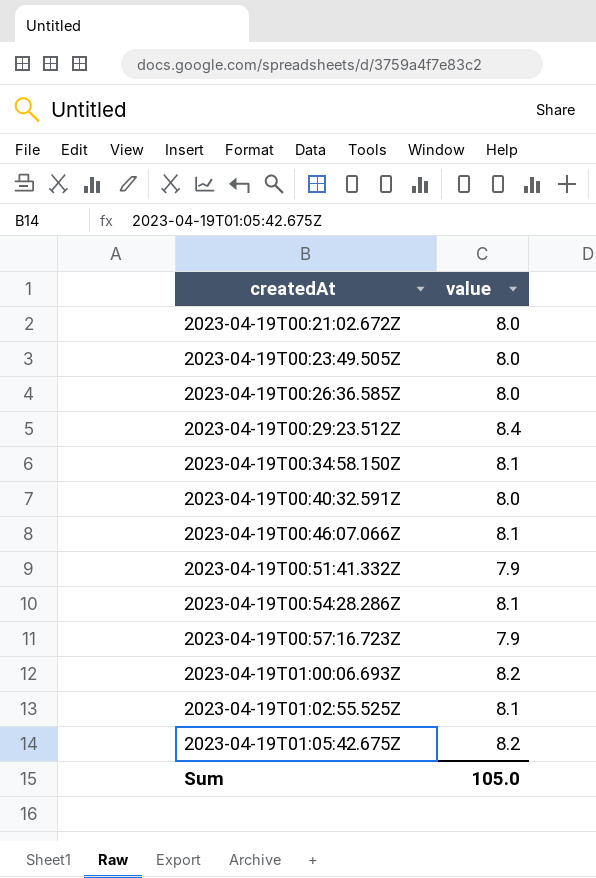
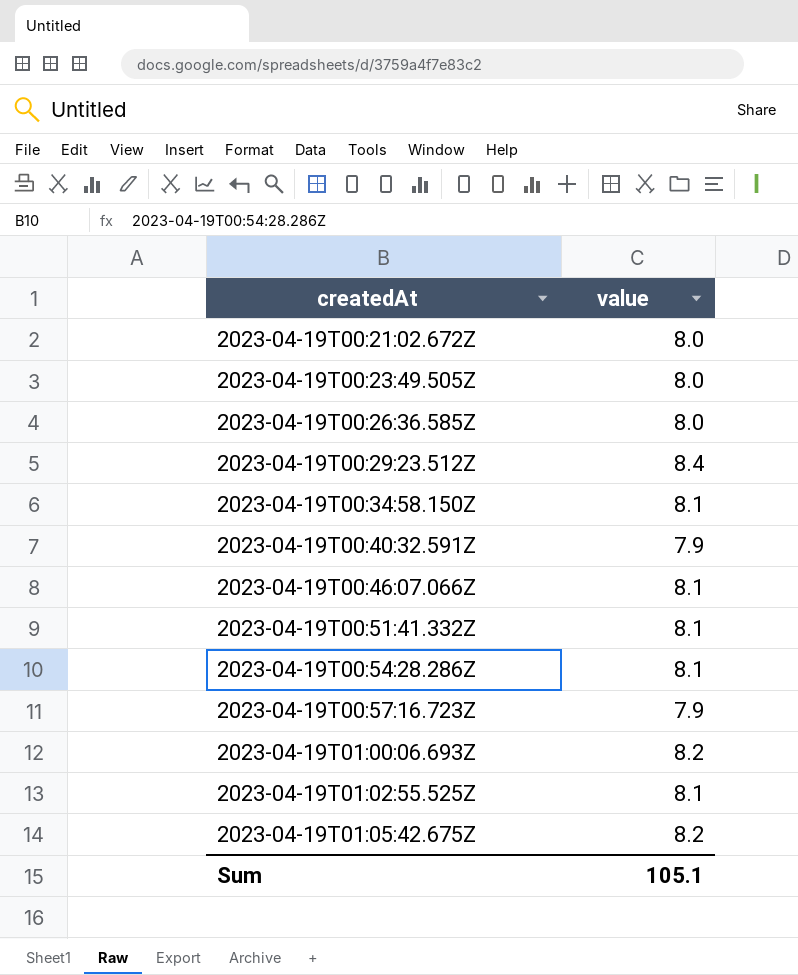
2023-04-19T00:40:32.591Z | value: 8.0 -> 7.9
2023-04-19T00:51:41.332Z | value: 7.9 -> 8.1
Sum | value: 105.0 -> 105.1

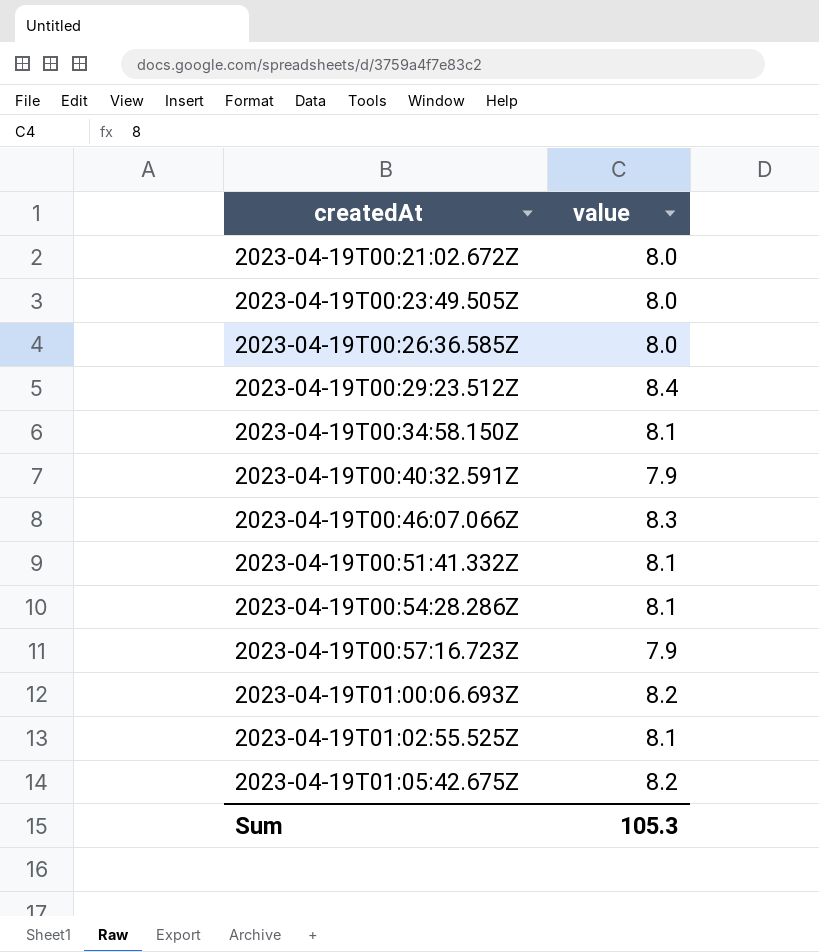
2023-04-19T00:46:07.066Z | value: 8.1 -> 8.3
Sum | value: 105.1 -> 105.3

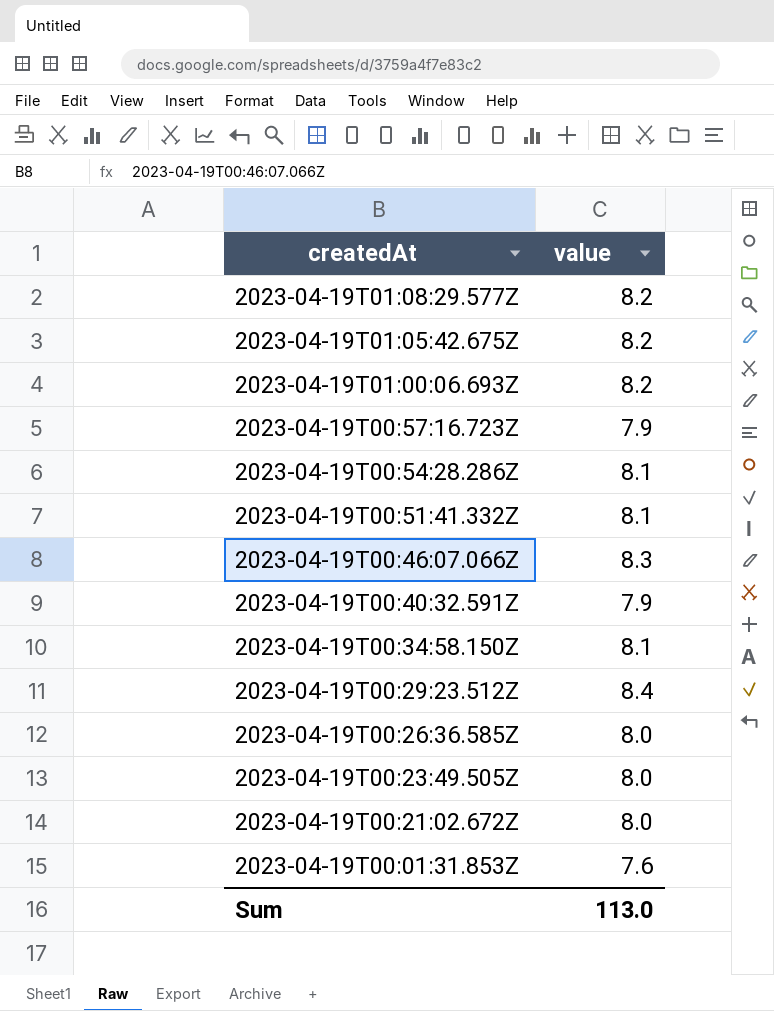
row order: createdAt ascending -> createdAt descending
row 2023-04-19T01:02:55.525Z: 8.1 -> none
row 2023-04-19T01:08:29.577Z: none -> 8.2
row 2023-04-19T00:01:31.853Z: none -> 7.6
Sum | value: 105.3 -> 113.0

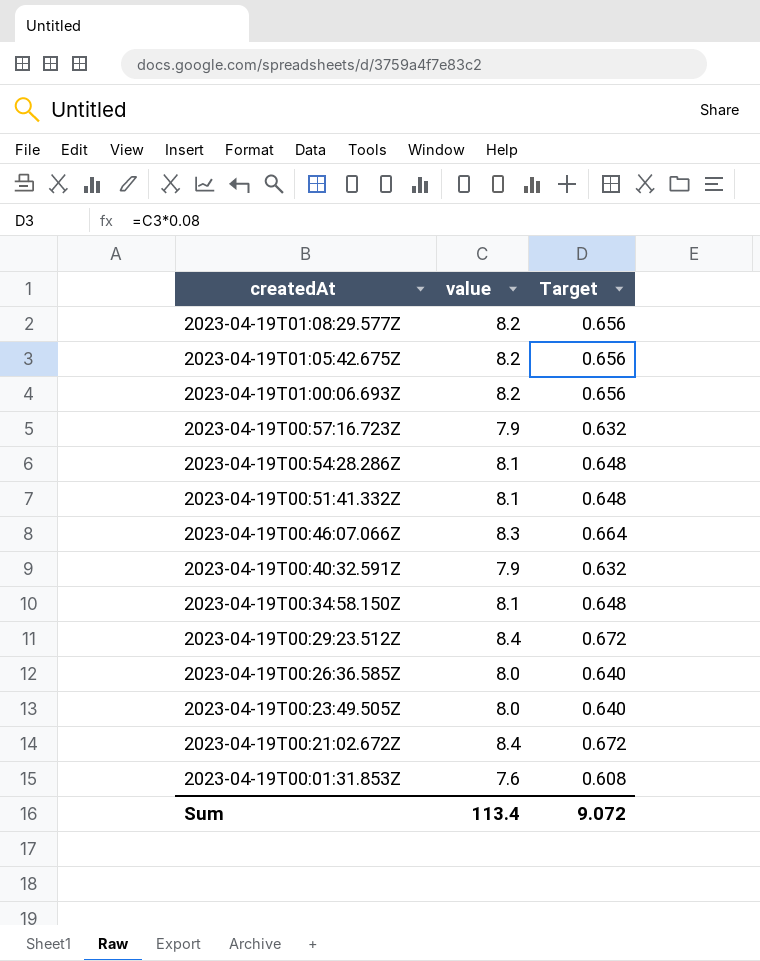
column Target | formula: none -> [value] * 0.08
2023-04-19T00:21:02.672Z | value: 8.0 -> 8.4
Sum | value: 113.0 -> 113.4

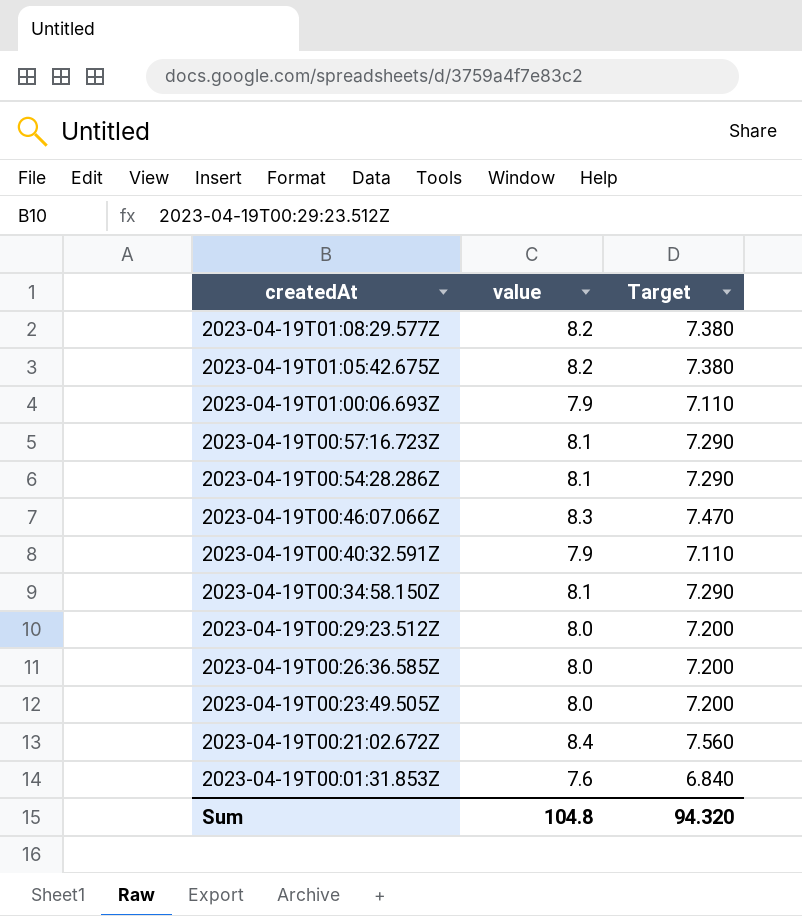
column Target | formula: [value] * 0.08 -> [value] * 0.9
row 2023-04-19T00:51:41.332Z: 8.1 | 0.648 -> none
2023-04-19T01:00:06.693Z | value: 8.2 -> 7.9
2023-04-19T00:57:16.723Z | value: 7.9 -> 8.1
2023-04-19T00:29:23.512Z | value: 8.4 -> 8.0
Sum | value: 113.4 -> 104.8
Sum | Target: 9.072 -> 94.320

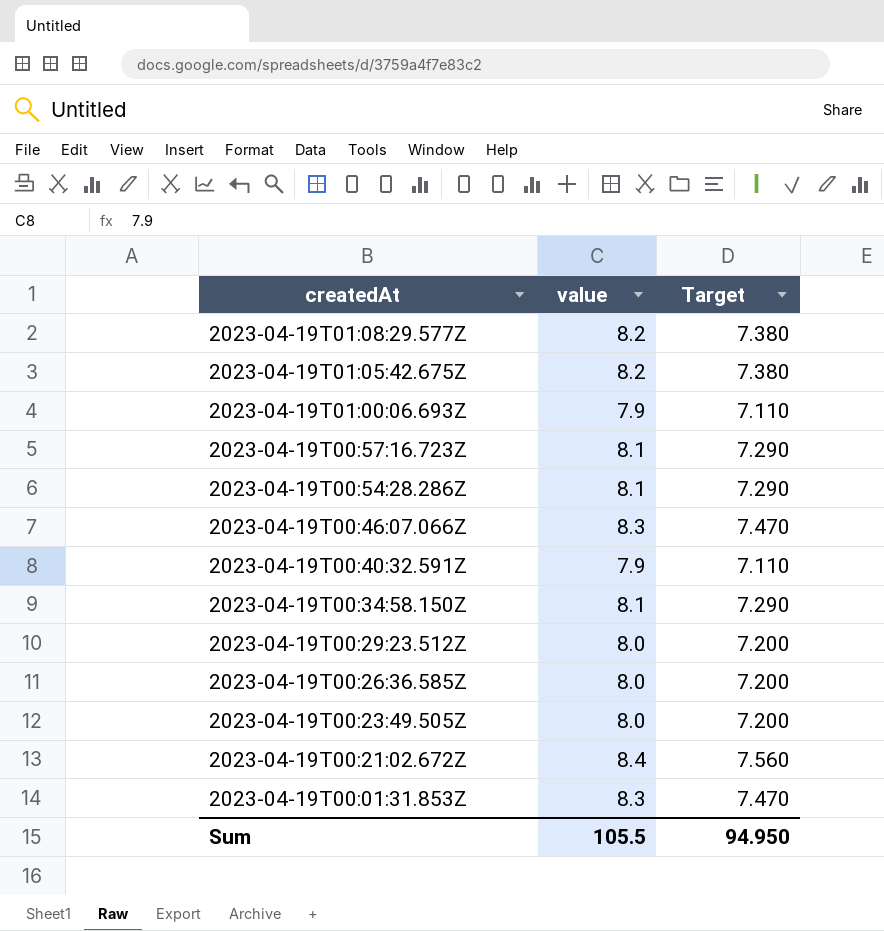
2023-04-19T00:01:31.853Z | value: 7.6 -> 8.3
2023-04-19T00:01:31.853Z | Target: 6.840 -> 7.470
Sum | value: 104.8 -> 105.5
Sum | Target: 94.320 -> 94.950

